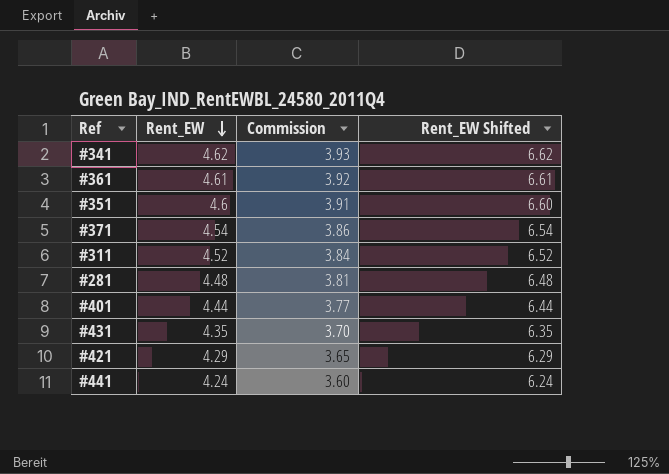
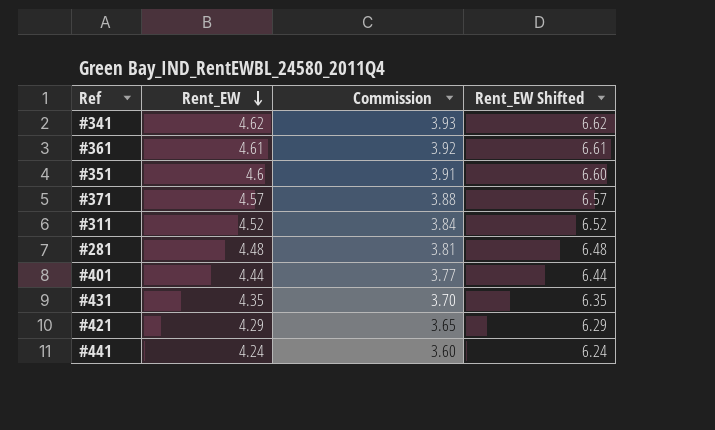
#371 | Rent_EW: 4.54 -> 4.57
#371 | Commission: 3.86 -> 3.88
#371 | Rent_EW Shifted: 6.54 -> 6.57

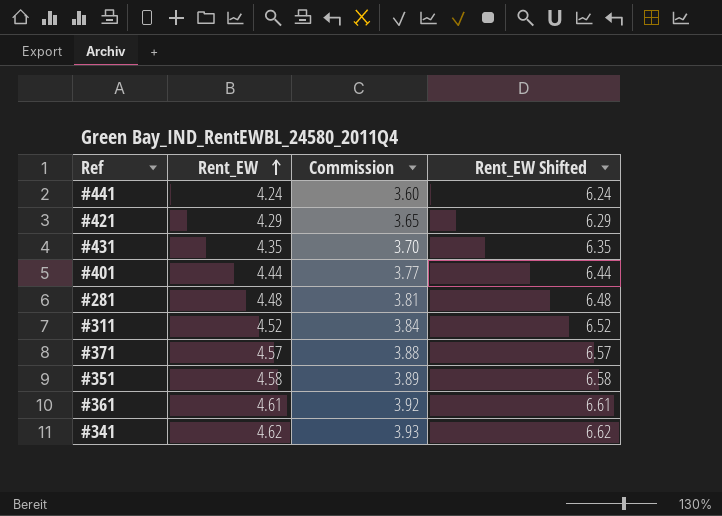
row order: Rent_EW descending -> Rent_EW ascending
#351 | Rent_EW: 4.6 -> 4.58
#351 | Commission: 3.91 -> 3.89
#351 | Rent_EW Shifted: 6.60 -> 6.58

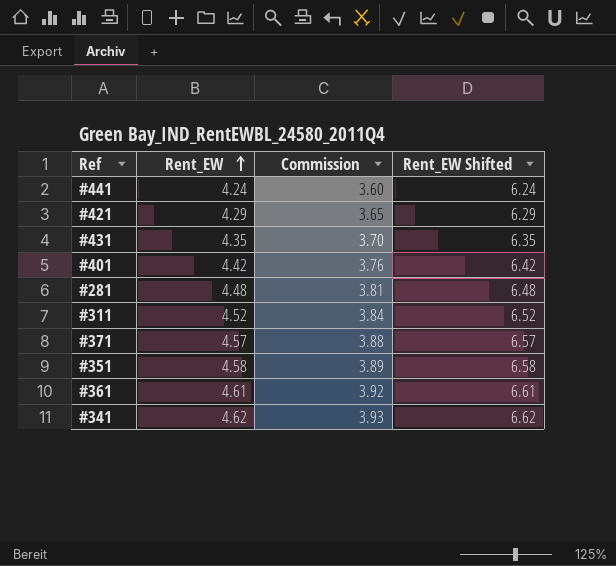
#401 | Rent_EW: 4.44 -> 4.42
#401 | Commission: 3.77 -> 3.76
#401 | Rent_EW Shifted: 6.44 -> 6.42

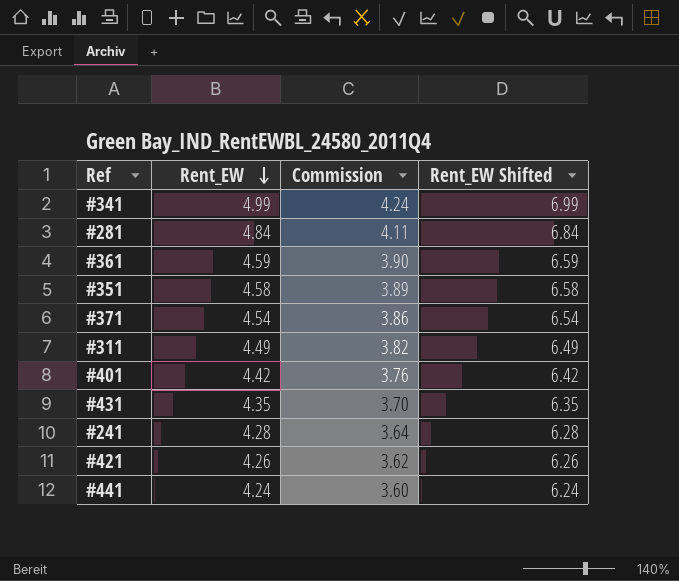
row order: Rent_EW ascending -> Rent_EW descending
#341 | Rent_EW: 4.62 -> 4.99
#341 | Commission: 3.93 -> 4.24
#341 | Rent_EW Shifted: 6.62 -> 6.99
#281 | Rent_EW: 4.48 -> 4.84
#281 | Commission: 3.81 -> 4.11
#281 | Rent_EW Shifted: 6.48 -> 6.84
#361 | Rent_EW: 4.61 -> 4.59
#361 | Commission: 3.92 -> 3.90
#361 | Rent_EW Shifted: 6.61 -> 6.59
#371 | Rent_EW: 4.57 -> 4.54
#371 | Commission: 3.88 -> 3.86
#371 | Rent_EW Shifted: 6.57 -> 6.54
#311 | Rent_EW: 4.52 -> 4.49
#311 | Commission: 3.84 -> 3.82
#311 | Rent_EW Shifted: 6.52 -> 6.49
row #241: none -> 4.28 | 3.64 | 6.28
#421 | Rent_EW: 4.29 -> 4.26
#421 | Commission: 3.65 -> 3.62
#421 | Rent_EW Shifted: 6.29 -> 6.26

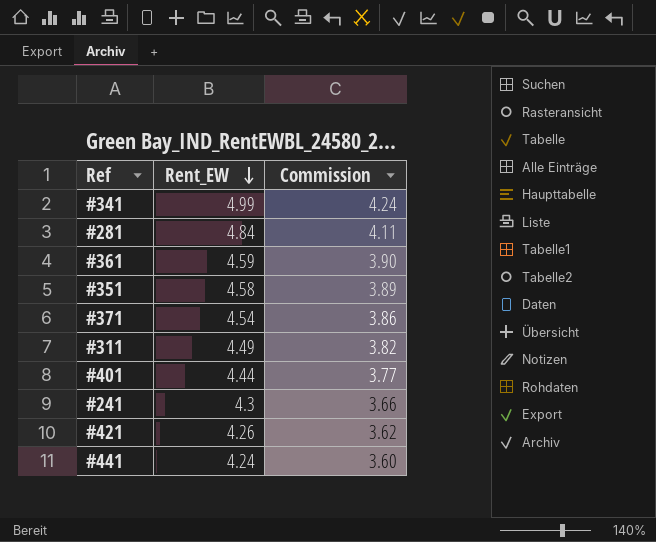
column Rent_EW Shifted | formula: [Rent_EW] + 2 -> none
row #431: 4.35 | 3.70 | 6.35 -> none
#401 | Rent_EW: 4.42 -> 4.44
#401 | Commission: 3.76 -> 3.77
#241 | Rent_EW: 4.28 -> 4.3
#241 | Commission: 3.64 -> 3.66

